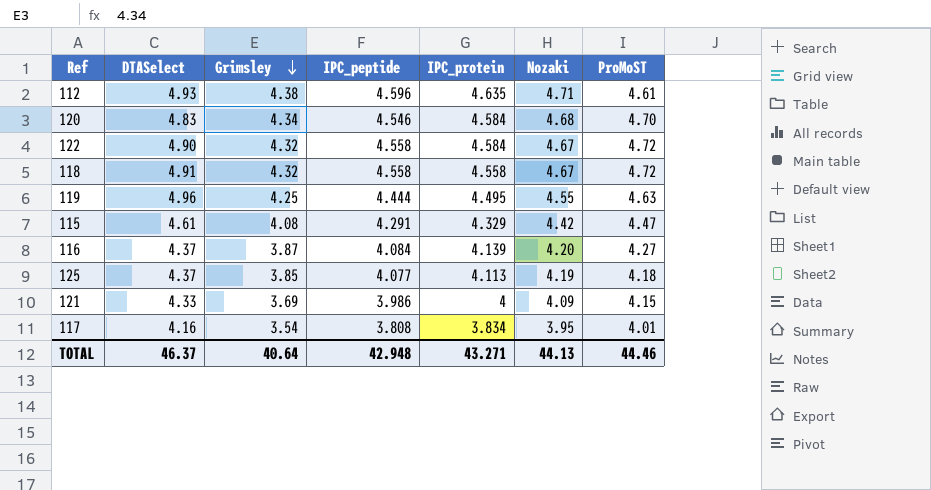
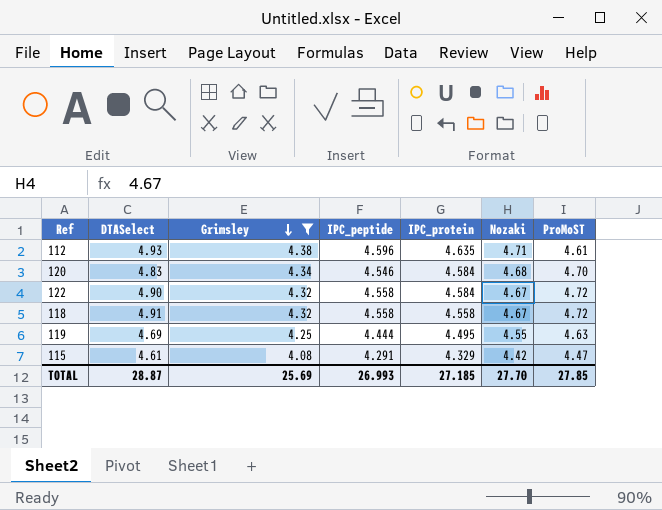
filter: none -> Grimsley >= 4.08
119 | DTASelect: 4.96 -> 4.69
TOTAL | DTASelect: 46.37 -> 28.87
TOTAL | Grimsley: 40.64 -> 25.69
TOTAL | IPC_peptide: 42.948 -> 26.993
TOTAL | IPC_protein: 43.271 -> 27.185
TOTAL | Nozaki: 44.13 -> 27.70
TOTAL | ProMoST: 44.46 -> 27.85

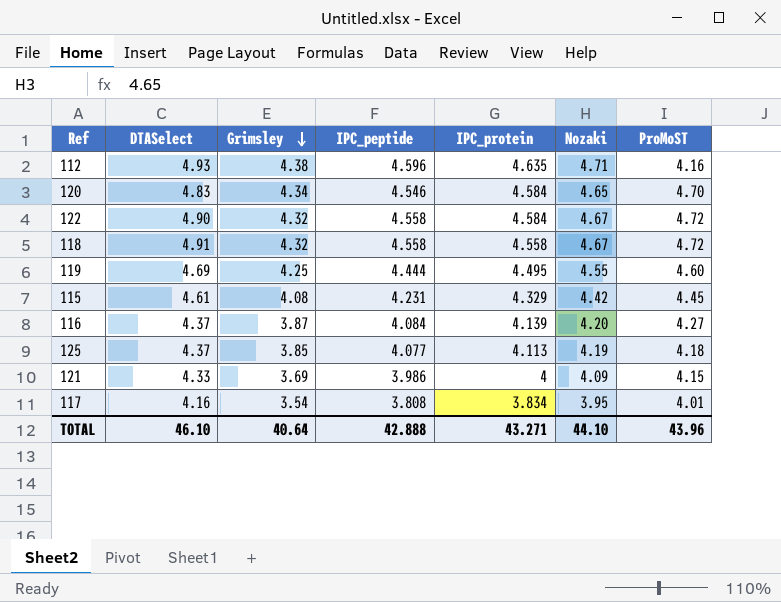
filter: Grimsley >= 4.08 -> none
112 | ProMoST: 4.61 -> 4.16
120 | Nozaki: 4.68 -> 4.65
119 | ProMoST: 4.63 -> 4.60
115 | IPC_peptide: 4.291 -> 4.231
115 | ProMoST: 4.47 -> 4.45
TOTAL | DTASelect: 28.87 -> 46.10
TOTAL | Grimsley: 25.69 -> 40.64
TOTAL | IPC_peptide: 26.993 -> 42.888
TOTAL | IPC_protein: 27.185 -> 43.271
TOTAL | Nozaki: 27.70 -> 44.10
TOTAL | ProMoST: 27.85 -> 43.96

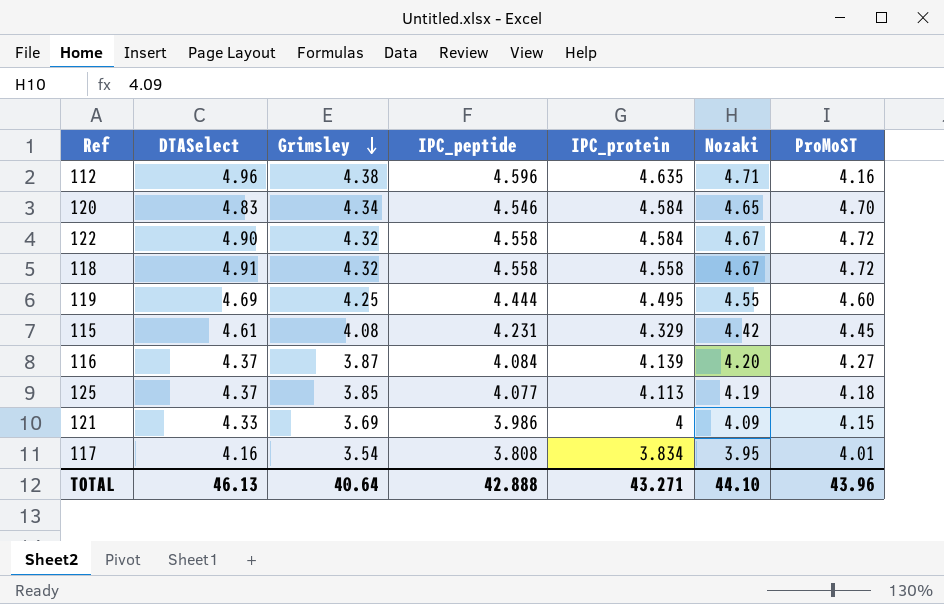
112 | DTASelect: 4.93 -> 4.96
TOTAL | DTASelect: 46.10 -> 46.13

